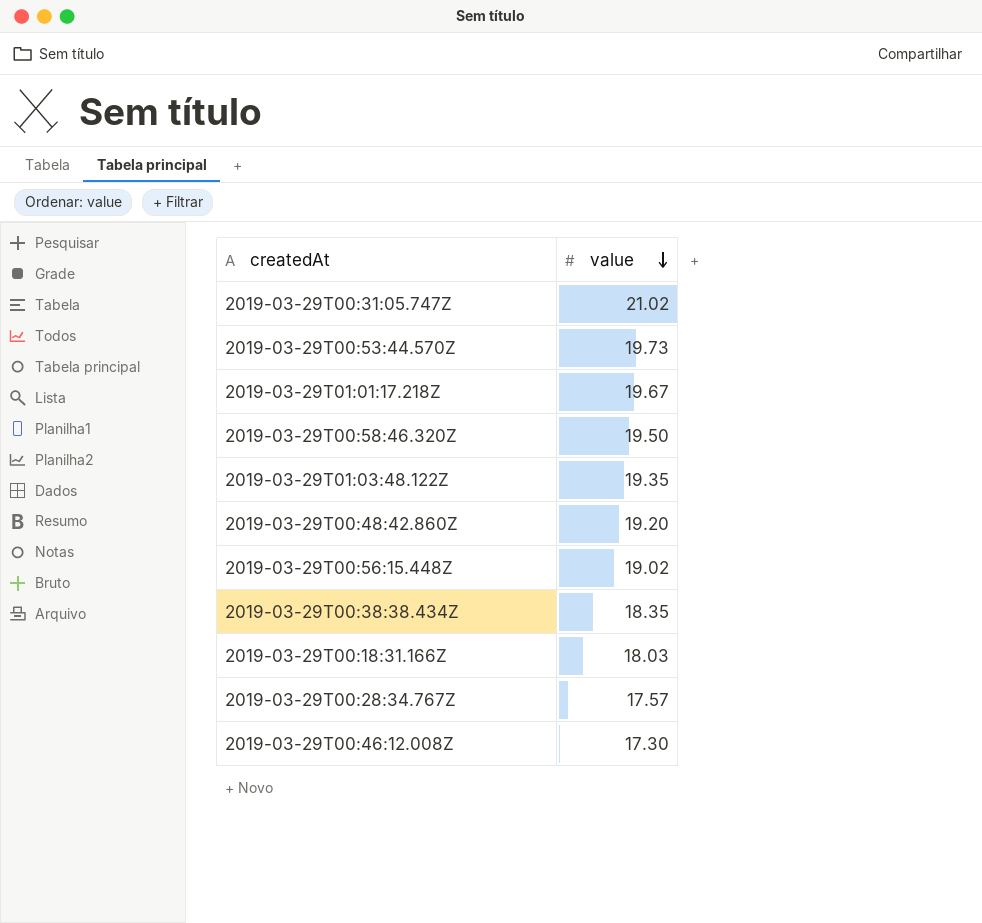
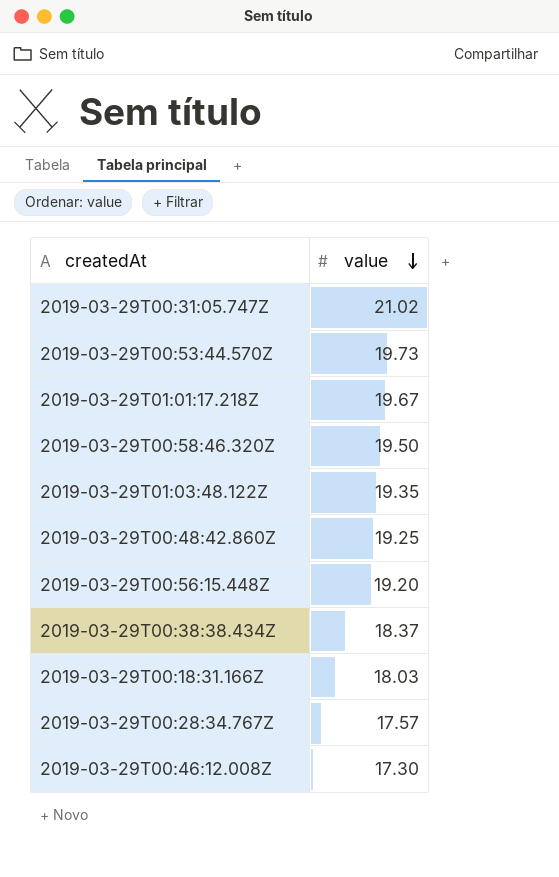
2019-03-29T00:48:42.860Z | value: 19.20 -> 19.25
2019-03-29T00:56:15.448Z | value: 19.02 -> 19.20
2019-03-29T00:38:38.434Z | value: 18.35 -> 18.37

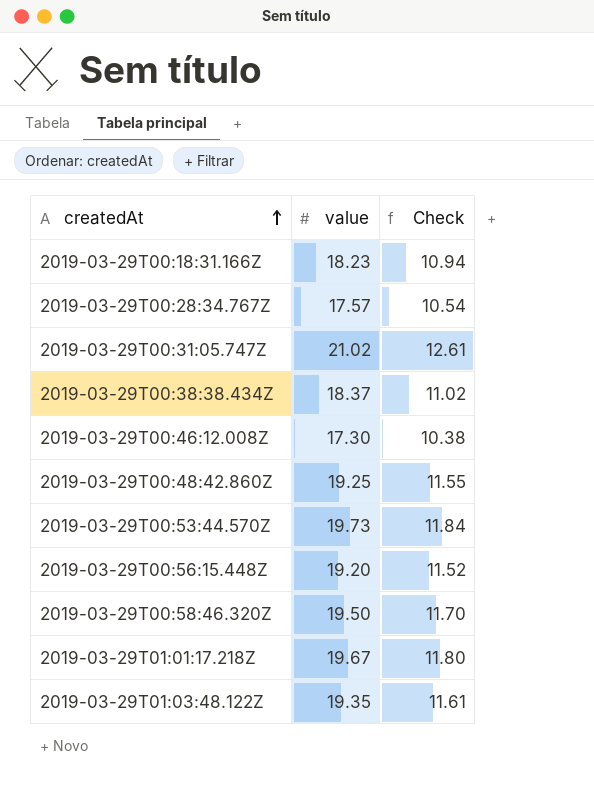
row order: value descending -> createdAt ascending
column Check | formula: none -> [value] * 0.6
2019-03-29T00:18:31.166Z | value: 18.03 -> 18.23

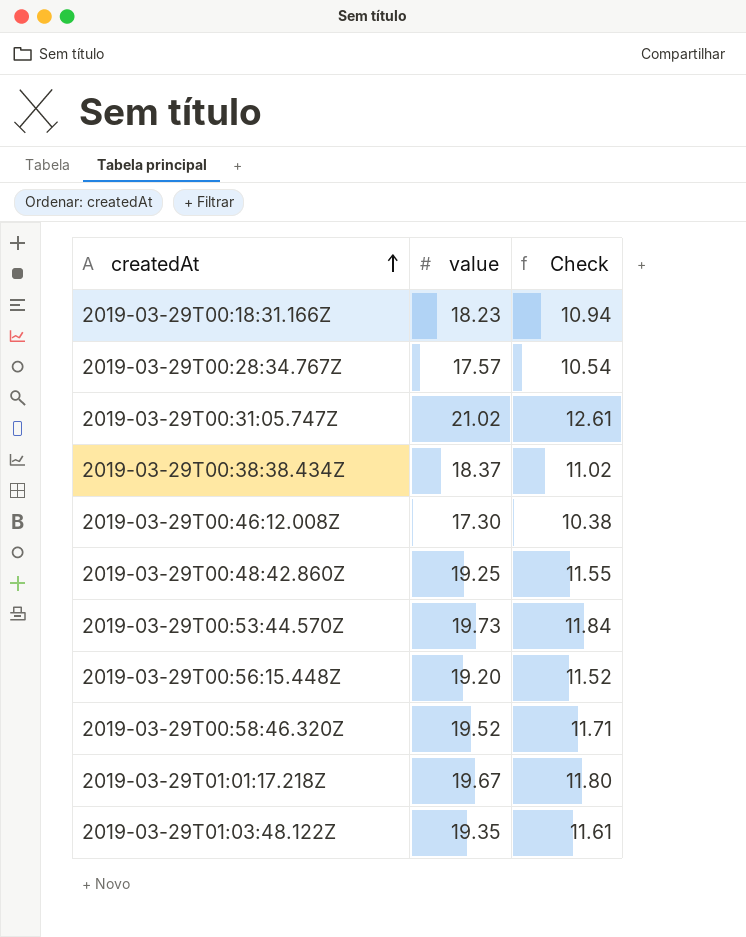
2019-03-29T00:58:46.320Z | value: 19.50 -> 19.52
2019-03-29T00:58:46.320Z | Check: 11.70 -> 11.71

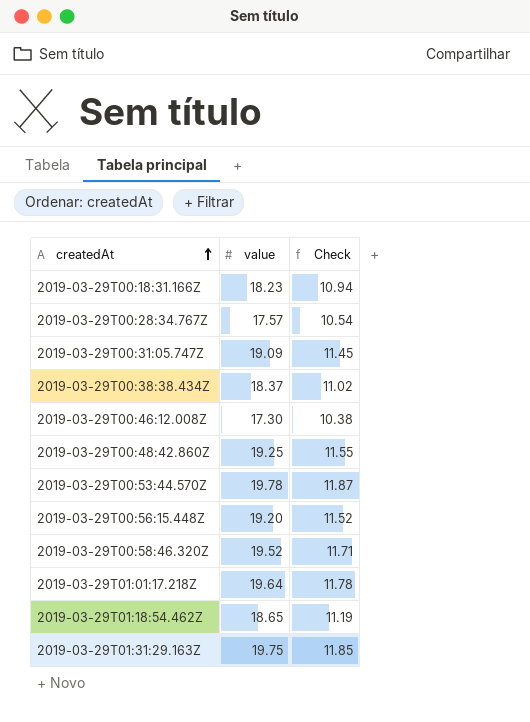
row 2019-03-29T01:03:48.122Z: 19.35 | 11.61 -> none
2019-03-29T00:31:05.747Z | value: 21.02 -> 19.09
2019-03-29T00:31:05.747Z | Check: 12.61 -> 11.45
2019-03-29T00:53:44.570Z | value: 19.73 -> 19.78
2019-03-29T00:53:44.570Z | Check: 11.84 -> 11.87
2019-03-29T01:01:17.218Z | value: 19.67 -> 19.64
2019-03-29T01:01:17.218Z | Check: 11.80 -> 11.78
row 2019-03-29T01:18:54.462Z: none -> 18.65 | 11.19
row 2019-03-29T01:31:29.163Z: none -> 19.75 | 11.85

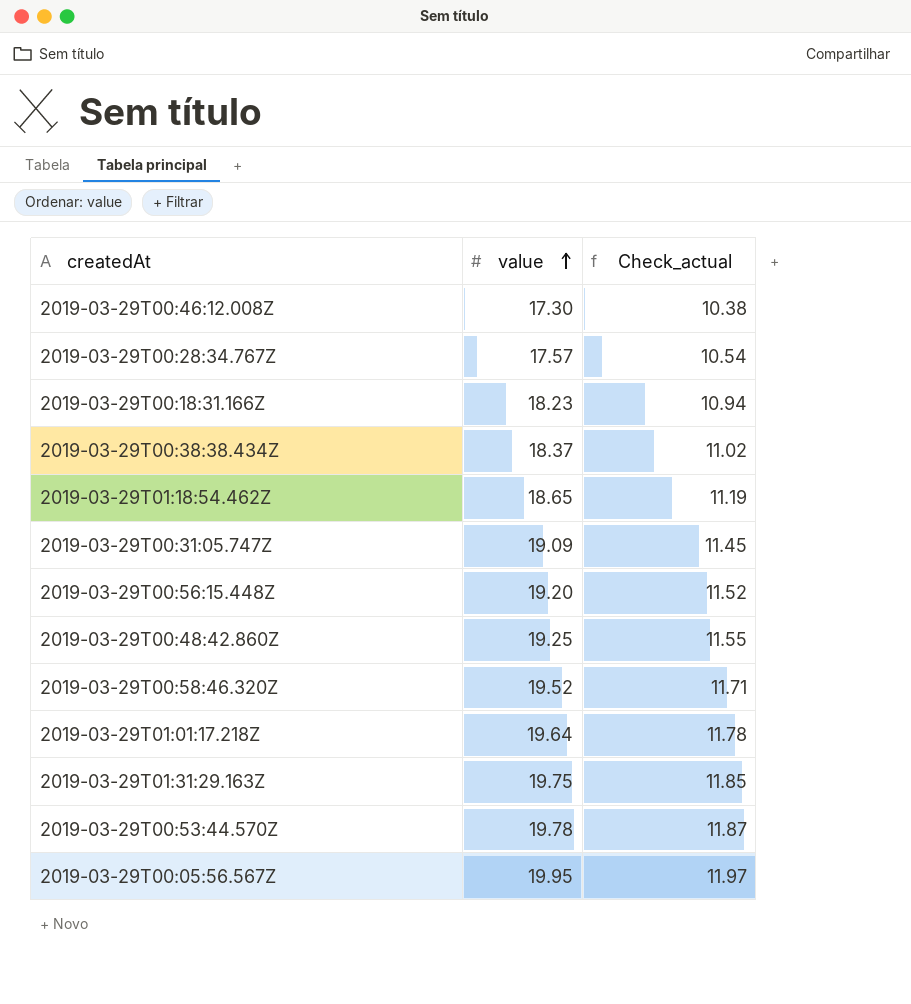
row order: createdAt ascending -> value ascending
column name: Check -> Check_actual
row 2019-03-29T00:05:56.567Z: none -> 19.95 | 11.97

